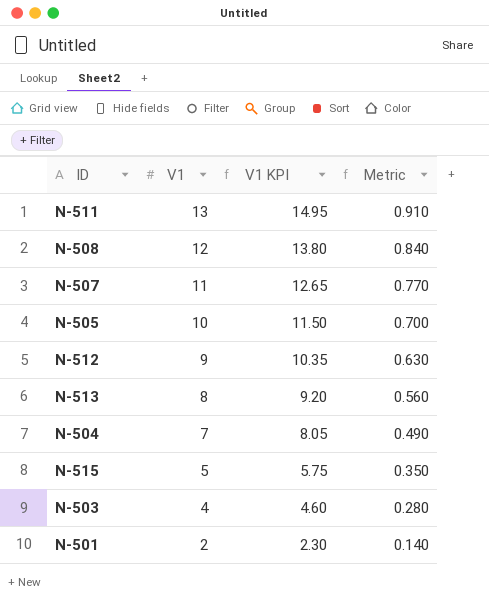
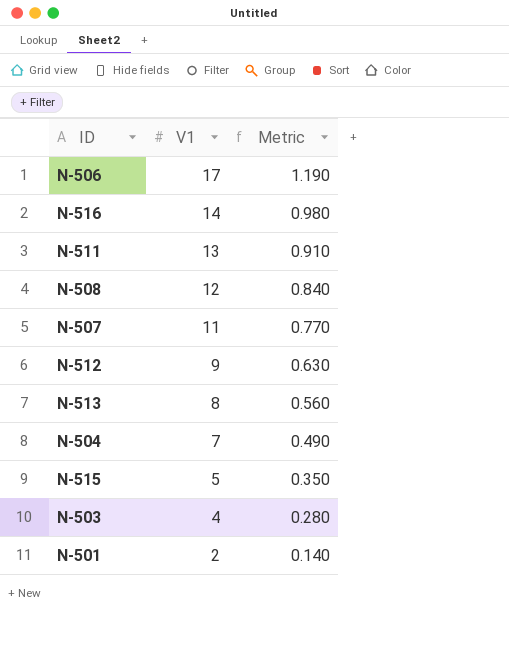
column V1 KPI | formula: [V1] * 1.15 -> none
row N-505: 10 | 11.50 | 0.700 -> none
row N-506: none -> 17 | 1.190
row N-516: none -> 14 | 0.980

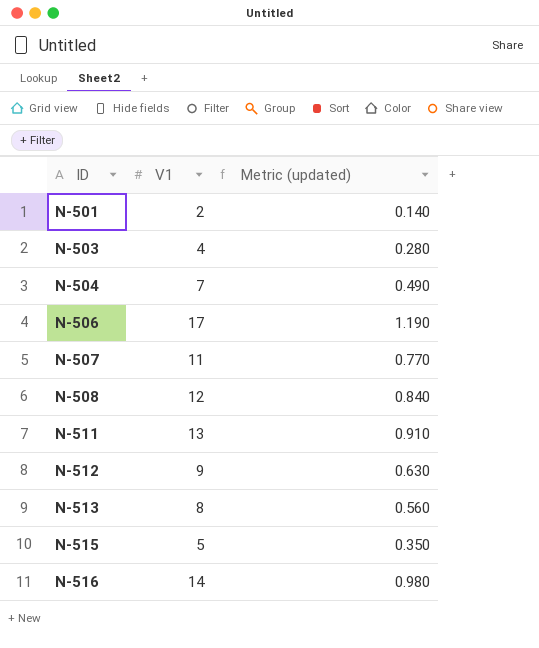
row order: V1 descending -> ID ascending
column name: Metric -> Metric (updated)

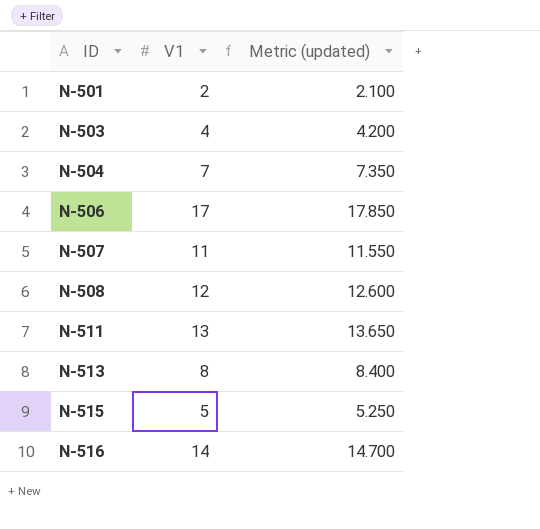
column Metric (updated) | formula: [V1] * 0.07 -> [V1] * 1.05
row N-512: 9 | 0.630 -> none

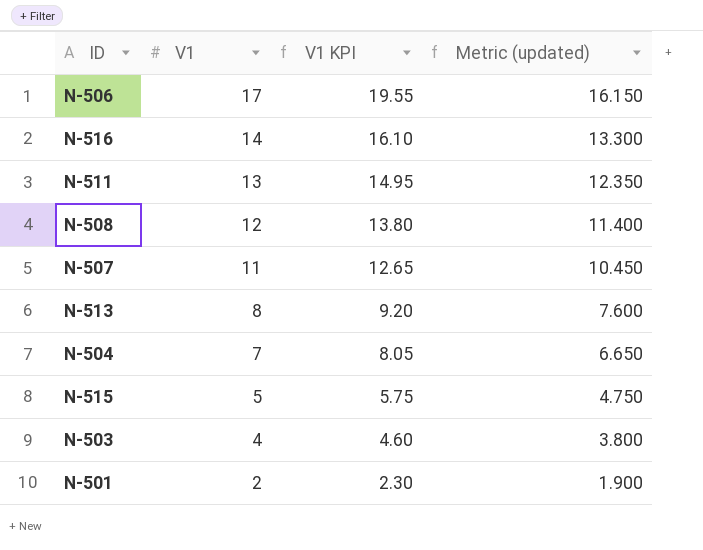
row order: ID ascending -> V1 descending
column V1 KPI | formula: none -> [V1] * 1.15
column Metric (updated) | formula: [V1] * 1.05 -> [V1] * 0.95

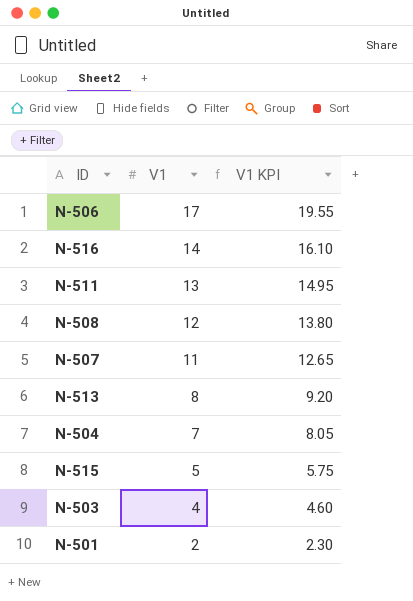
column Metric (updated) | formula: [V1] * 0.95 -> none

